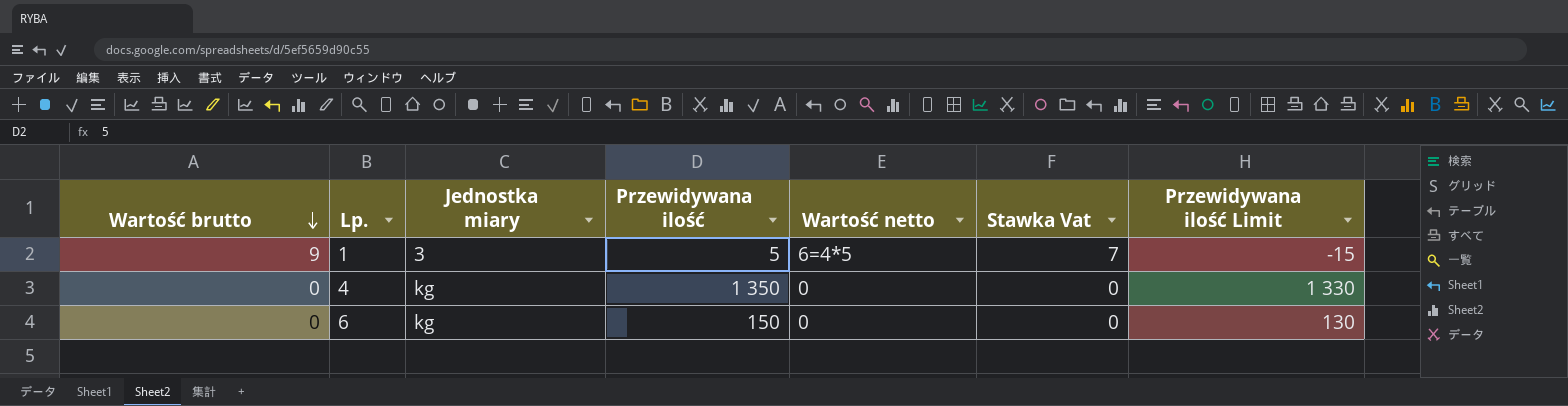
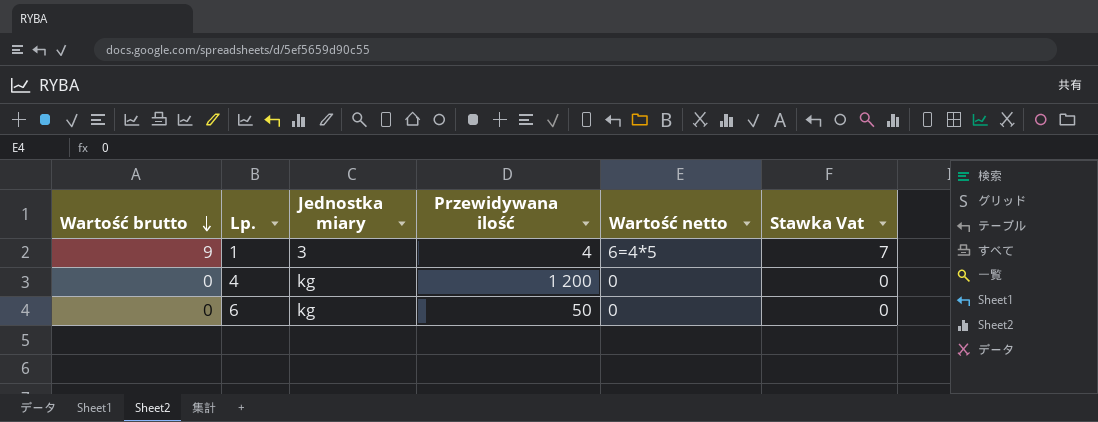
column Przewidywana ilość Limit | formula: [Przewidywana ilość] - 20 -> none
1 | Przewidywana ilość: 5 -> 4
4 | Przewidywana ilość: 1 350 -> 1 200
6 | Przewidywana ilość: 150 -> 50

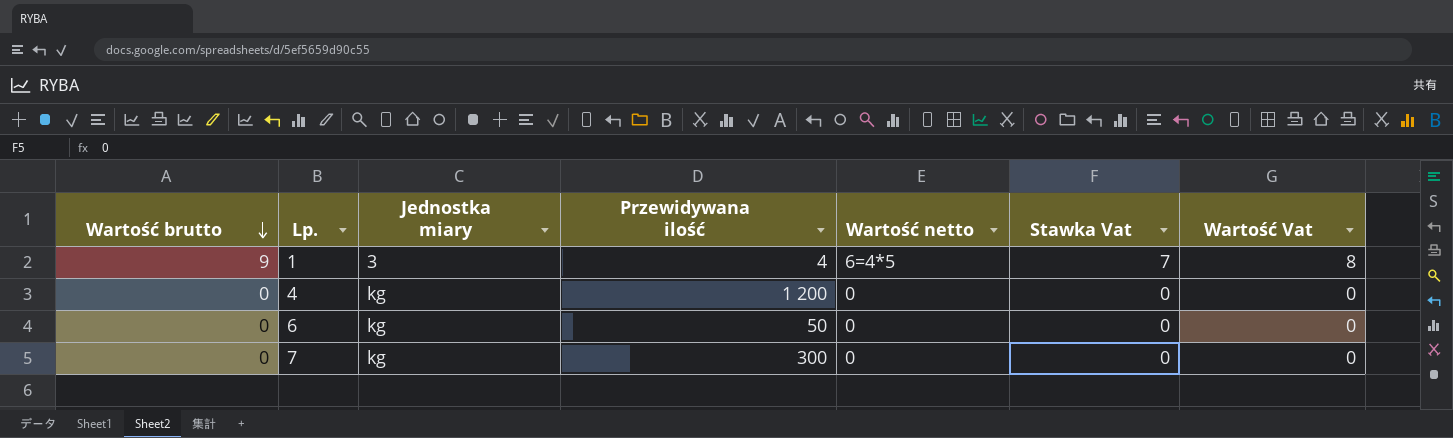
column Wartość Vat | position: none -> 7
row 7: none -> 0 | kg | 300 | 0 | 0 | 0

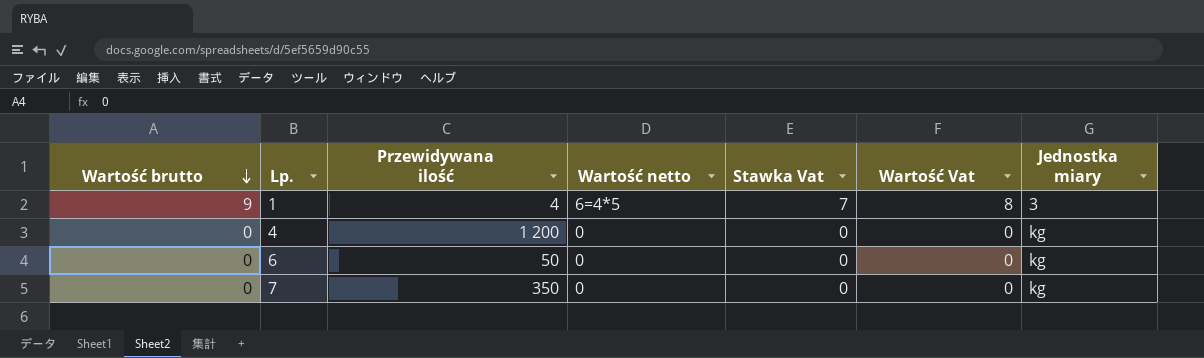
column Jednostka miary | position: 3 -> 7
7 | Przewidywana ilość: 300 -> 350

